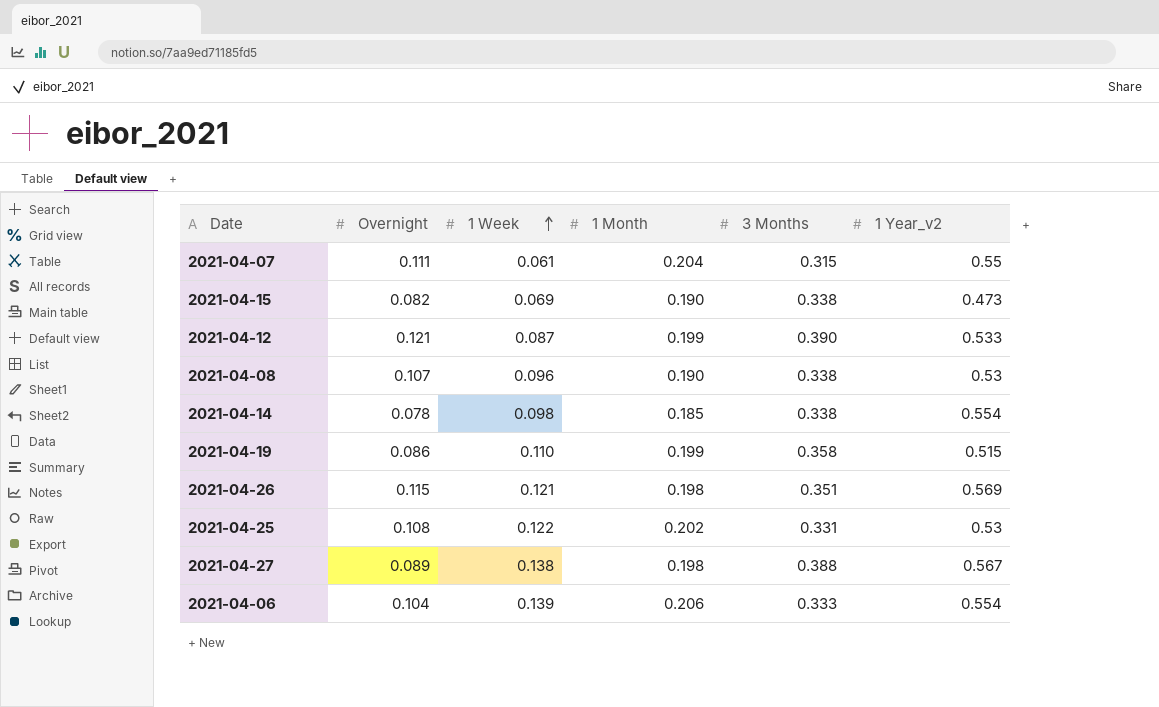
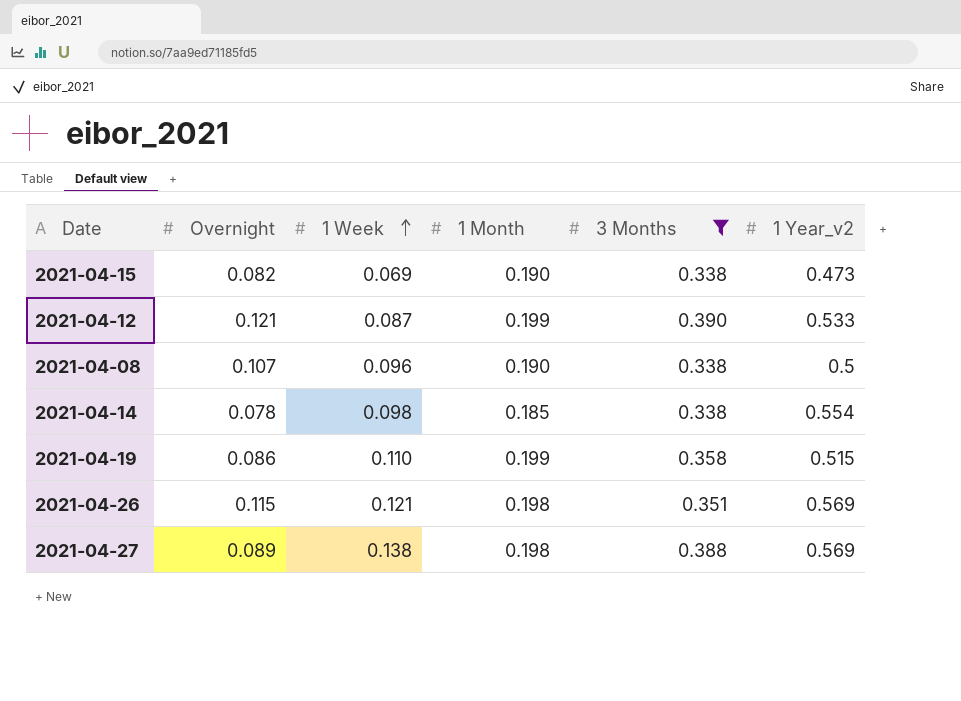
filter: none -> 3 Months >= 0.338
2021-04-08 | 1 Year_v2: 0.53 -> 0.5
2021-04-27 | 1 Year_v2: 0.567 -> 0.569

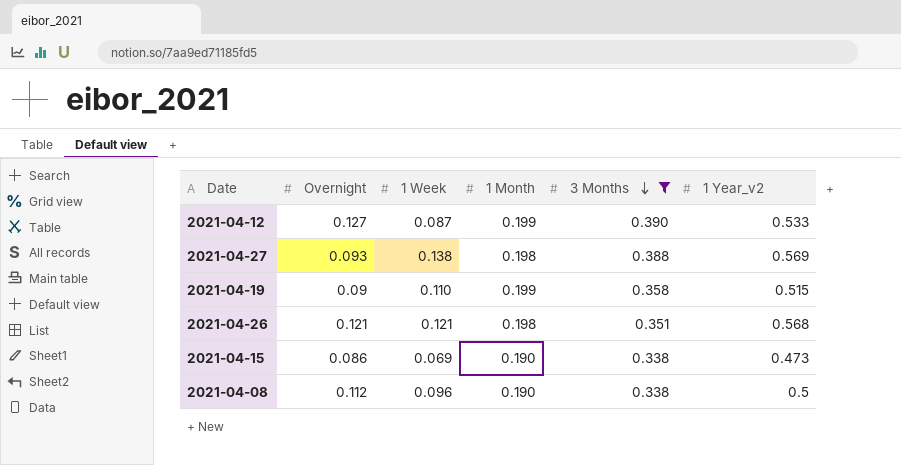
row order: 1 Week ascending -> 3 Months descending
row 2021-04-14: 0.078 | 0.098 | 0.185 | 0.338 | 0.554 -> none
2021-04-12 | Overnight: 0.121 -> 0.127
2021-04-27 | Overnight: 0.089 -> 0.093
2021-04-19 | Overnight: 0.086 -> 0.09
2021-04-26 | Overnight: 0.115 -> 0.121
2021-04-26 | 1 Year_v2: 0.569 -> 0.568
2021-04-15 | Overnight: 0.082 -> 0.086
2021-04-08 | Overnight: 0.107 -> 0.112

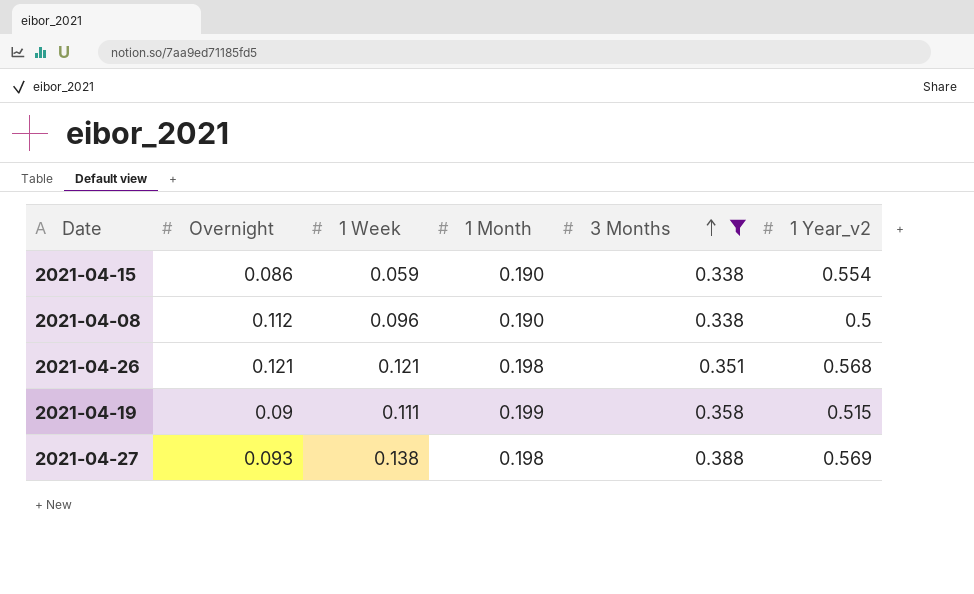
row order: 3 Months descending -> 3 Months ascending
row 2021-04-12: 0.127 | 0.087 | 0.199 | 0.390 | 0.533 -> none
2021-04-15 | 1 Week: 0.069 -> 0.059
2021-04-15 | 1 Year_v2: 0.473 -> 0.554
2021-04-19 | 1 Week: 0.110 -> 0.111

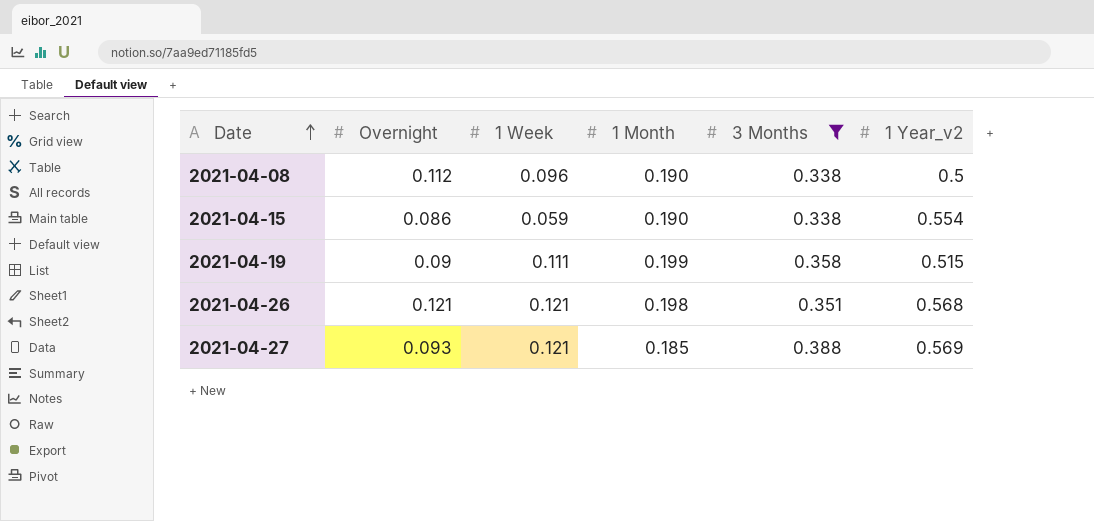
row order: 3 Months ascending -> Date ascending
2021-04-27 | 1 Week: 0.138 -> 0.121
2021-04-27 | 1 Month: 0.198 -> 0.185

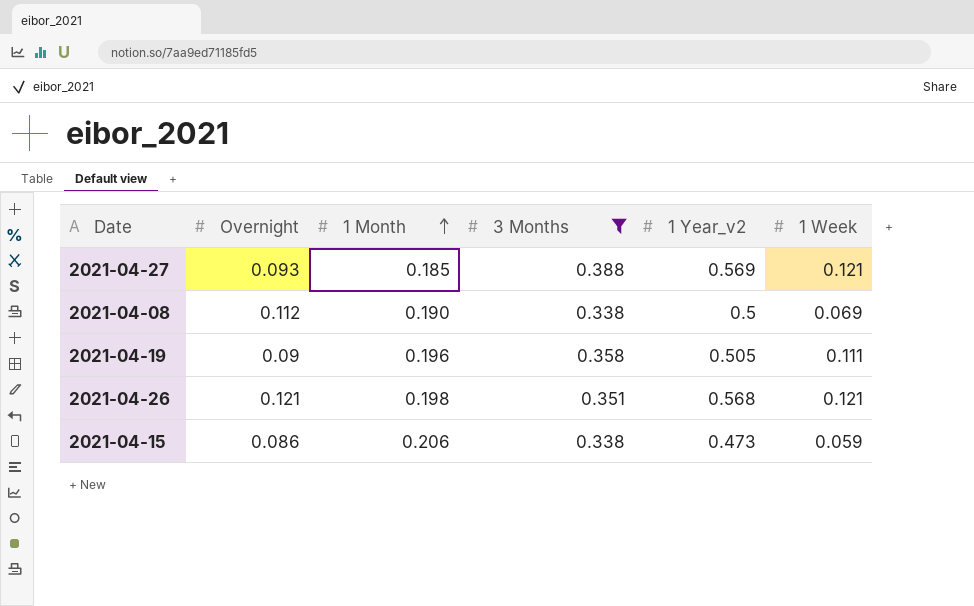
row order: Date ascending -> 1 Month ascending
column 1 Week | position: 3 -> 6
2021-04-08 | 1 Week: 0.096 -> 0.069
2021-04-19 | 1 Month: 0.199 -> 0.196
2021-04-19 | 1 Year_v2: 0.515 -> 0.505
2021-04-15 | 1 Month: 0.190 -> 0.206
2021-04-15 | 1 Year_v2: 0.554 -> 0.473

